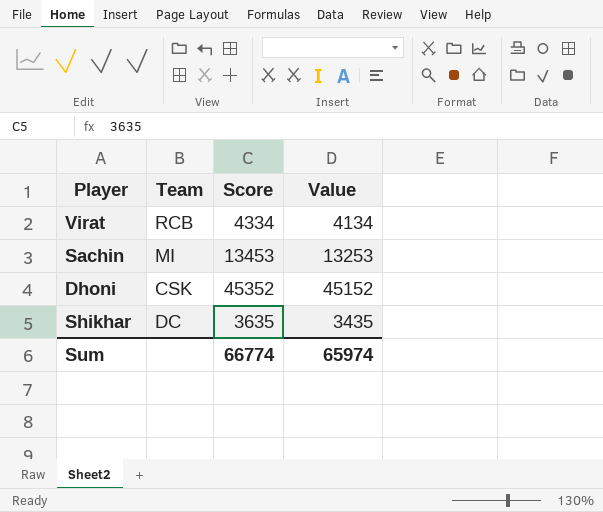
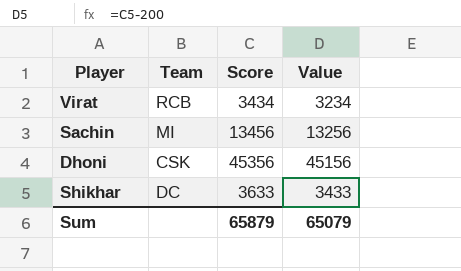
Virat | Score: 4334 -> 3434
Virat | Value: 4134 -> 3234
Sachin | Score: 13453 -> 13456
Sachin | Value: 13253 -> 13256
Dhoni | Score: 45352 -> 45356
Dhoni | Value: 45152 -> 45156
Shikhar | Score: 3635 -> 3633
Shikhar | Value: 3435 -> 3433
Sum | Score: 66774 -> 65879
Sum | Value: 65974 -> 65079

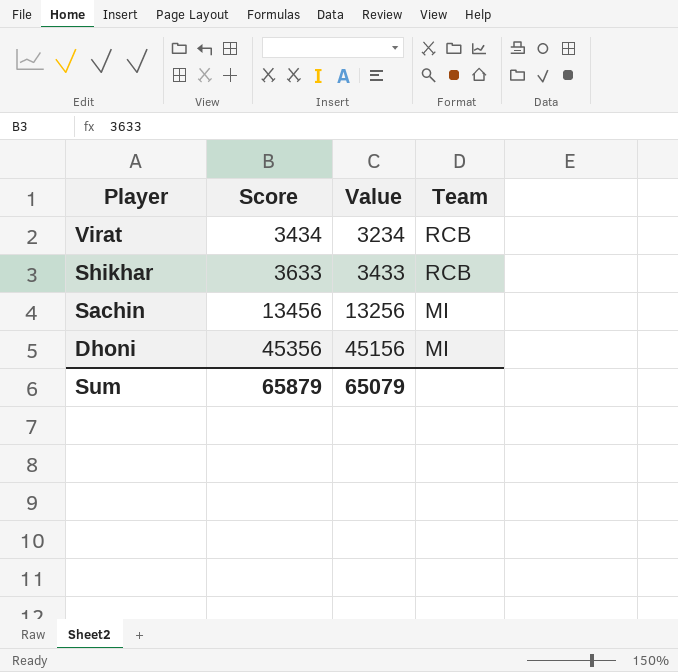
row order: none -> Player descending
column Team | position: 2 -> 4
Shikhar | Team: DC -> RCB
Dhoni | Team: CSK -> MI

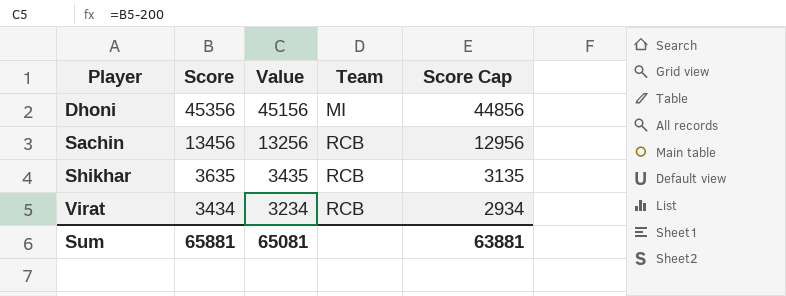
row order: Player descending -> Player ascending
column Score Cap | formula: none -> [Score] - 500
Sachin | Team: MI -> RCB
Shikhar | Score: 3633 -> 3635
Shikhar | Value: 3433 -> 3435
Sum | Score: 65879 -> 65881
Sum | Value: 65079 -> 65081

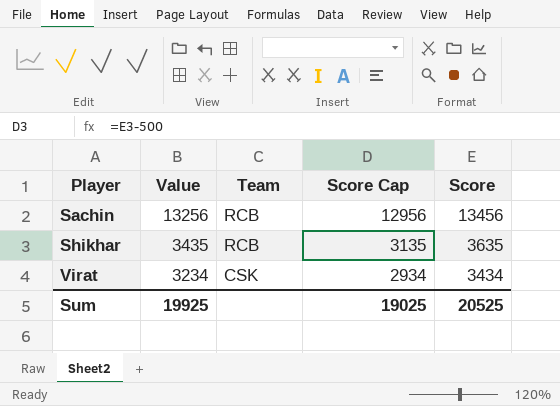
column Score | position: 2 -> 5
row Dhoni: 45356 | 45156 | MI | 44856 -> none
Virat | Team: RCB -> CSK
Sum | Value: 65081 -> 19925
Sum | Score Cap: 63881 -> 19025
Sum | Score: 65881 -> 20525

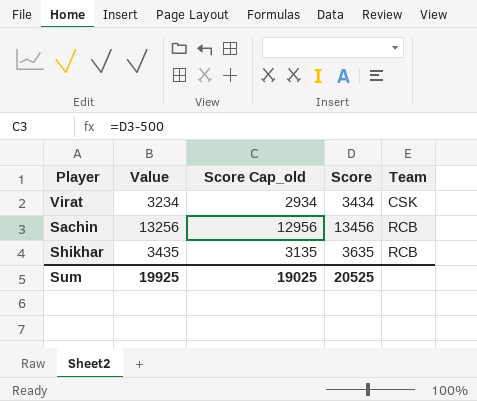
row order: Player ascending -> Team ascending
column name: Score Cap -> Score Cap_old
column Team | position: 3 -> 5

